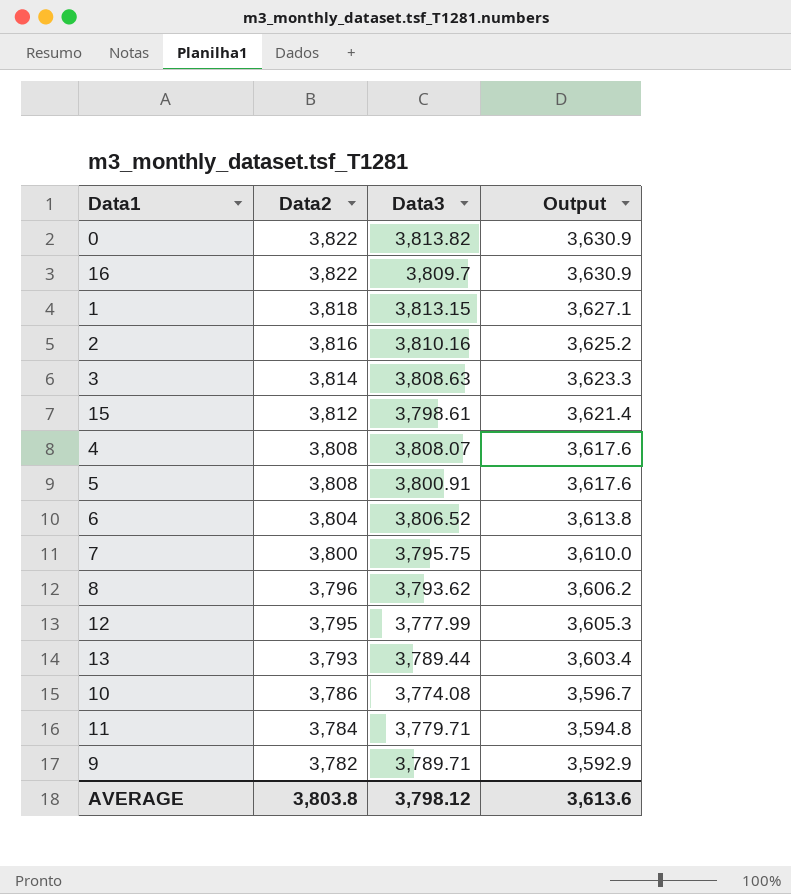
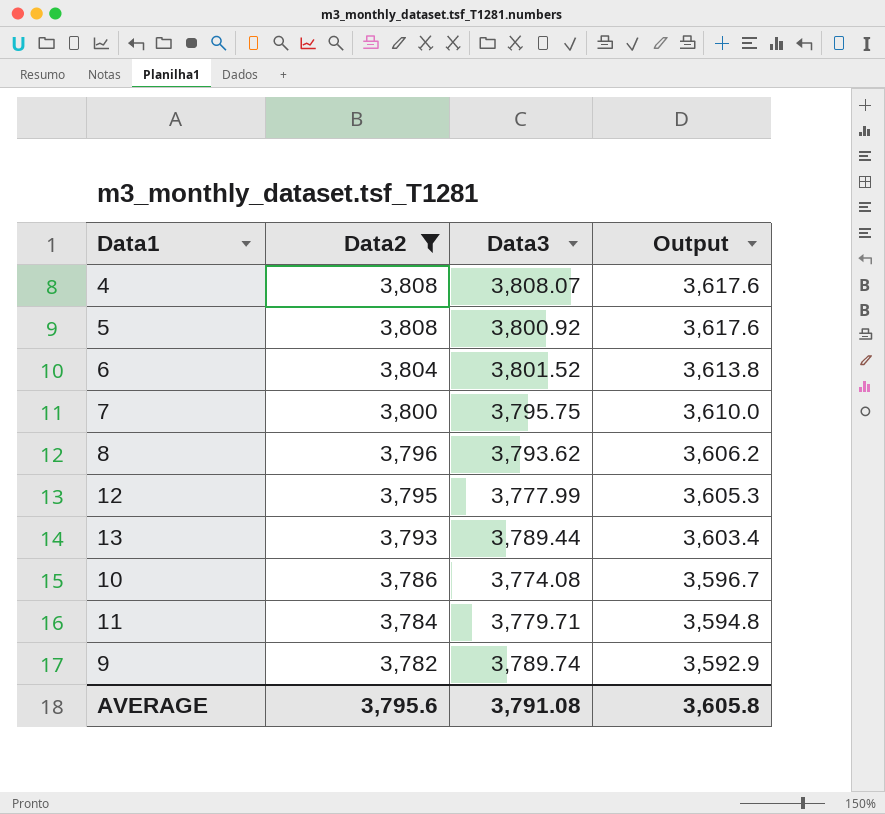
filter: none -> Data2 <= 3,808
5 | Data3: 3,800.91 -> 3,800.92
6 | Data3: 3,806.52 -> 3,801.52
9 | Data3: 3,789.71 -> 3,789.74
AVERAGE | Data2: 3,803.8 -> 3,795.6
AVERAGE | Data3: 3,798.12 -> 3,791.08
AVERAGE | Output: 3,613.6 -> 3,605.8

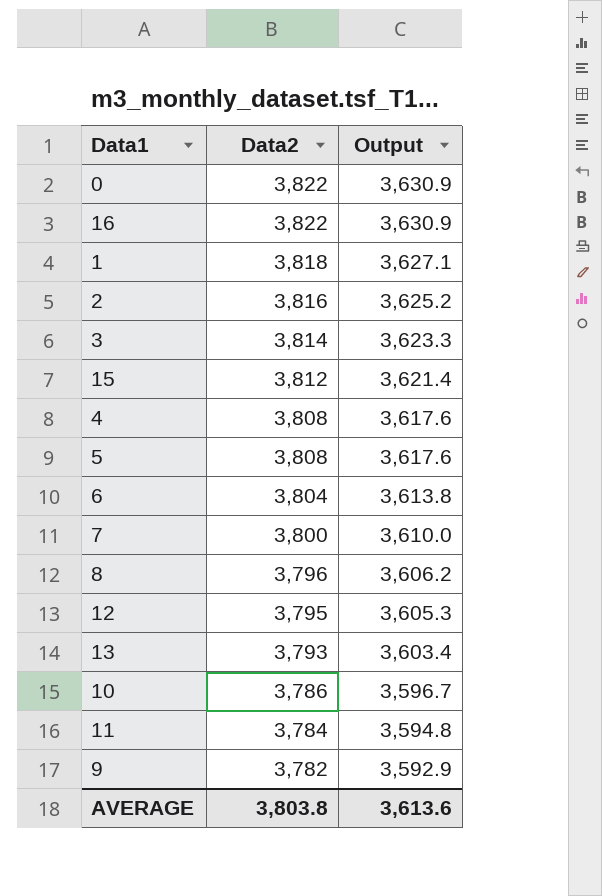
filter: Data2 <= 3,808 -> none
column Data3 | position: 3 -> none
AVERAGE | Data2: 3,795.6 -> 3,803.8
AVERAGE | Output: 3,605.8 -> 3,613.6

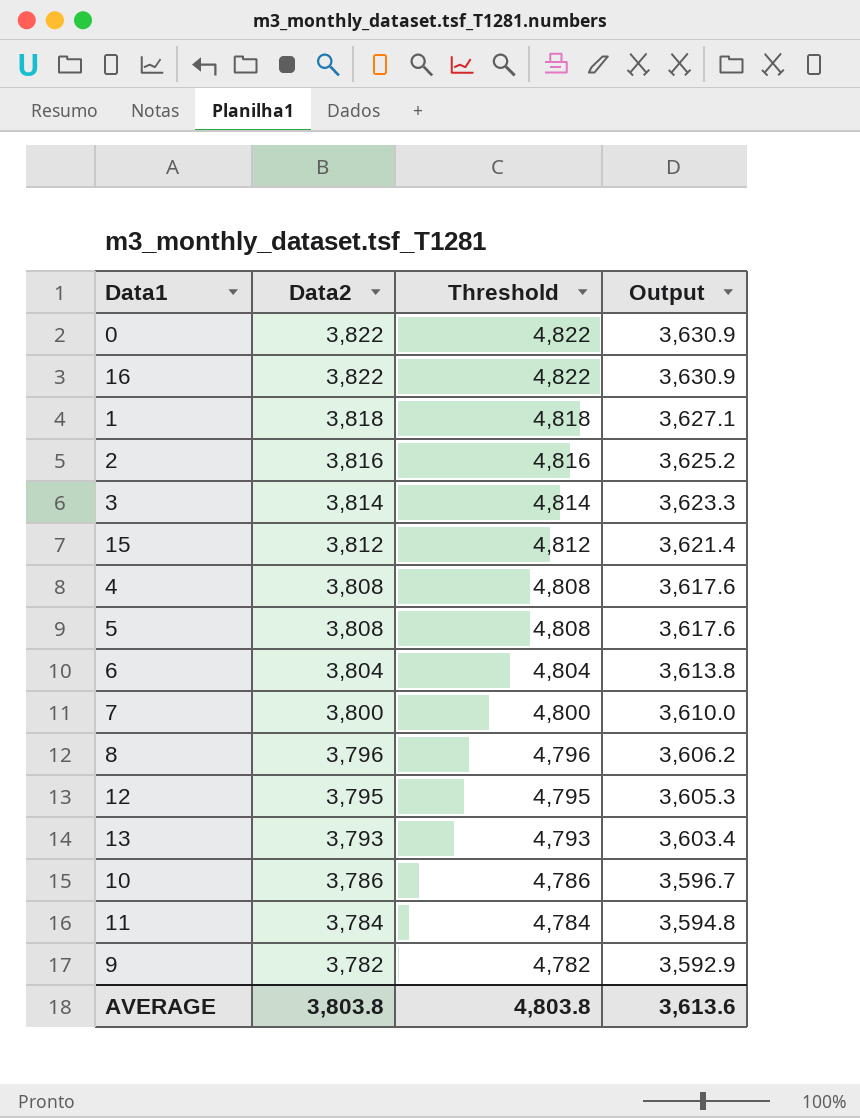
column Threshold | formula: none -> [Data2] + 1000

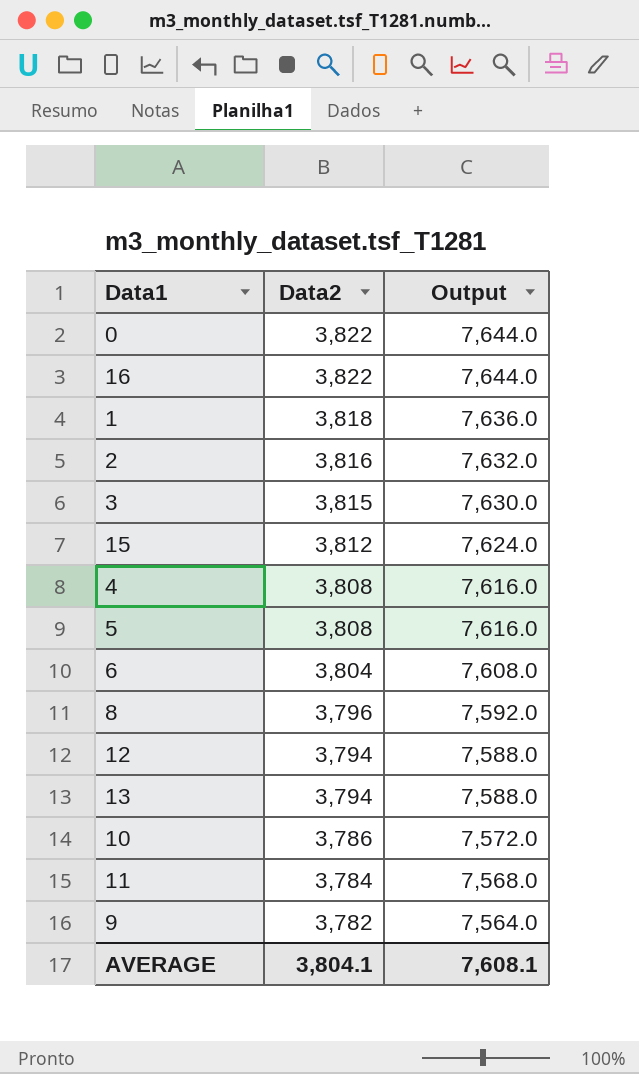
column Threshold | formula: [Data2] + 1000 -> none
column Output | formula: [Data2] * 0.95 -> [Data2] * 2
row 7: 3,800 | 4,800 | 3,610.0 -> none
3 | Data2: 3,814 -> 3,815
12 | Data2: 3,795 -> 3,794
13 | Data2: 3,793 -> 3,794
AVERAGE | Data2: 3,803.8 -> 3,804.1
AVERAGE | Output: 3,613.6 -> 7,608.1

